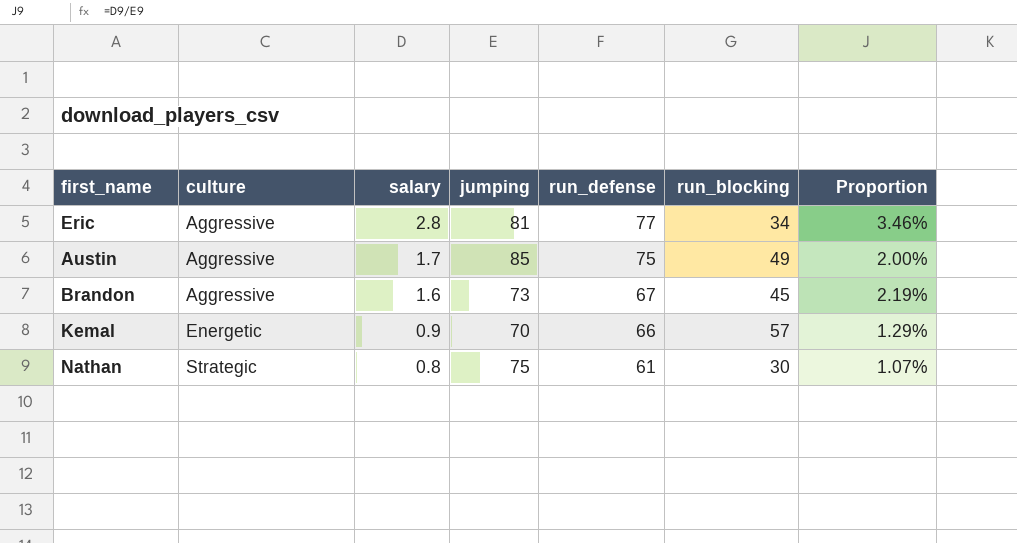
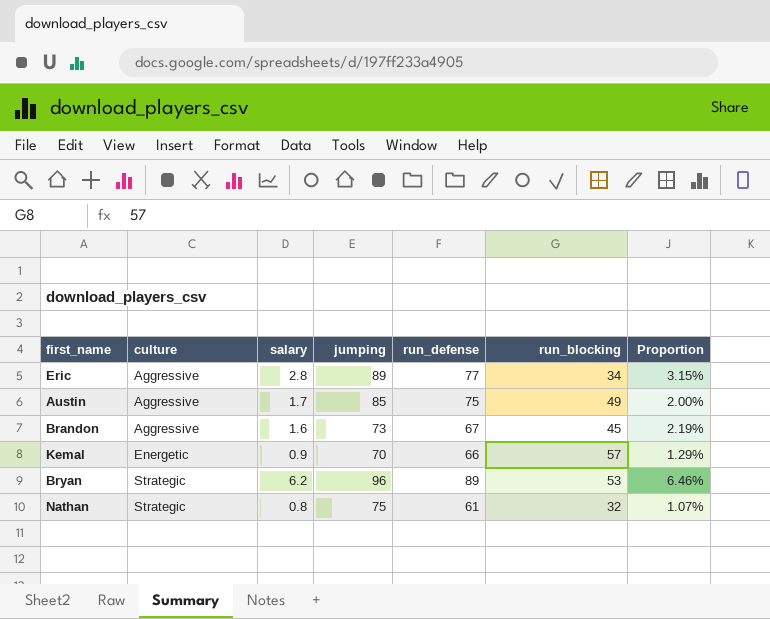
Eric | jumping: 81 -> 89
Eric | Proportion: 3.46% -> 3.15%
row Bryan: none -> Strategic | 6.2 | 96 | 89 | 53 | 6.46%
Nathan | run_blocking: 30 -> 32

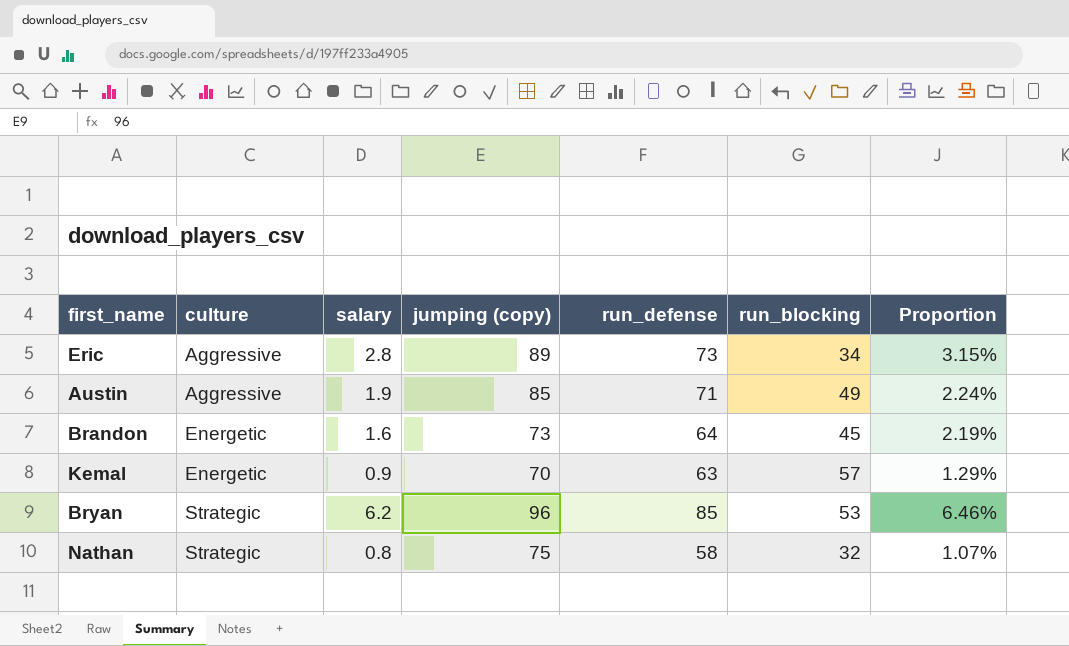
column name: jumping -> jumping (copy)
Eric | run_defense: 77 -> 73
Austin | salary: 1.7 -> 1.9
Austin | run_defense: 75 -> 71
Austin | Proportion: 2.00% -> 2.24%
Brandon | culture: Aggressive -> Energetic
Brandon | run_defense: 67 -> 64
Kemal | run_defense: 66 -> 63
Bryan | run_defense: 89 -> 85
Nathan | run_defense: 61 -> 58

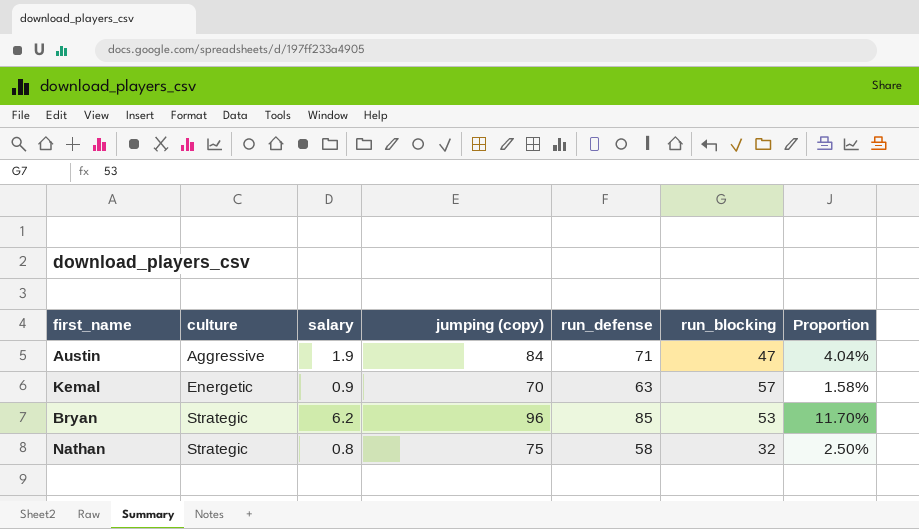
column Proportion | formula: [salary] / [jumping (copy)] -> [salary] / [run_blocking]
row Eric: Aggressive | 2.8 | 89 | 73 | 34 | 3.15% -> none
row Brandon: Energetic | 1.6 | 73 | 64 | 45 | 2.19% -> none
Austin | jumping (copy): 85 -> 84
Austin | run_blocking: 49 -> 47

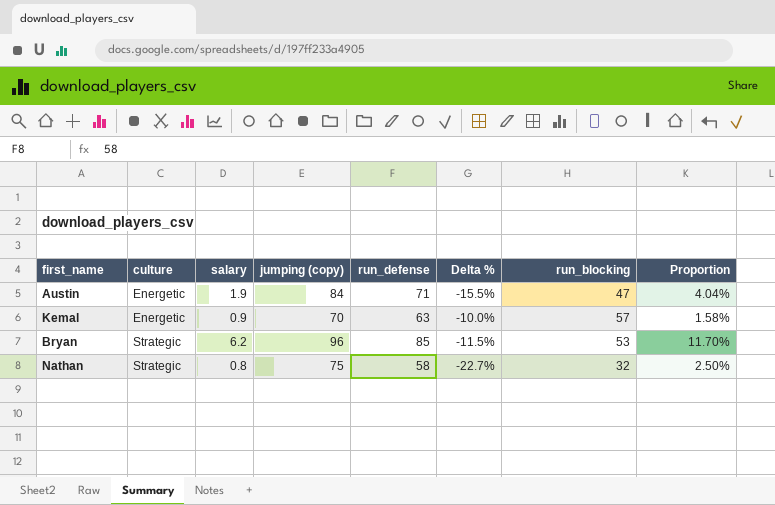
column Delta % | formula: none -> ([run_defense] - [jumping (copy)]) / [jumping (copy)]
Austin | culture: Aggressive -> Energetic

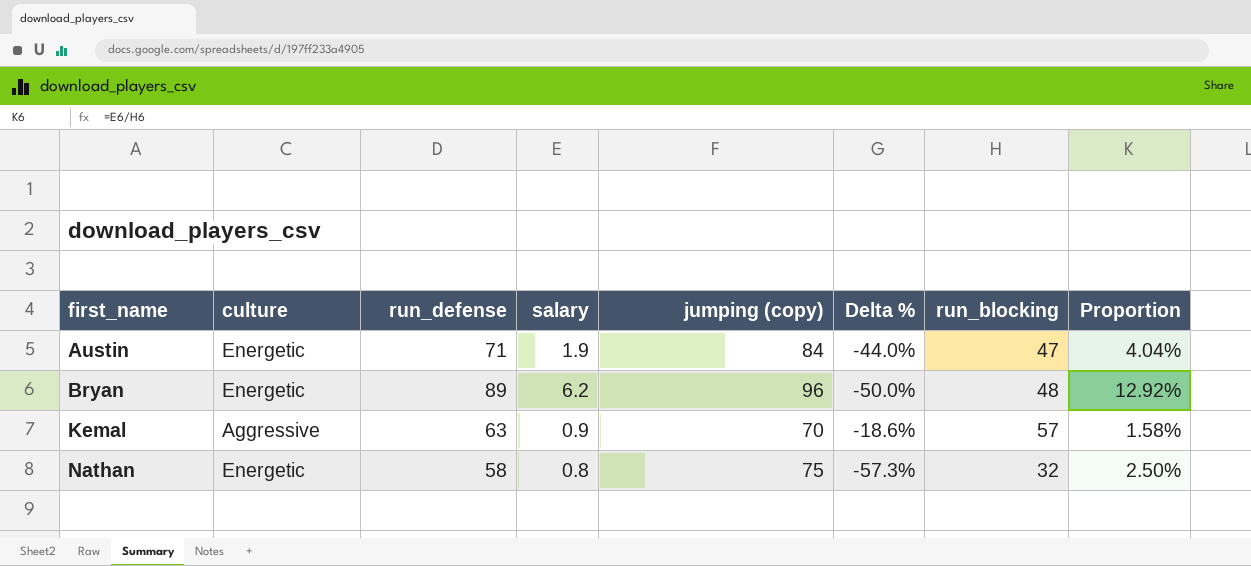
row order: culture ascending -> first_name ascending
column run_defense | position: 5 -> 3
column Delta % | formula: ([run_defense] - [jumping (copy)]) / [jumping (copy)] -> ([run_blocking] - [jumping (copy)]) / [jumping (copy)]
Bryan | culture: Strategic -> Energetic
Bryan | run_defense: 85 -> 89
Bryan | run_blocking: 53 -> 48
Bryan | Proportion: 11.70% -> 12.92%
Kemal | culture: Energetic -> Aggressive
Nathan | culture: Strategic -> Energetic

